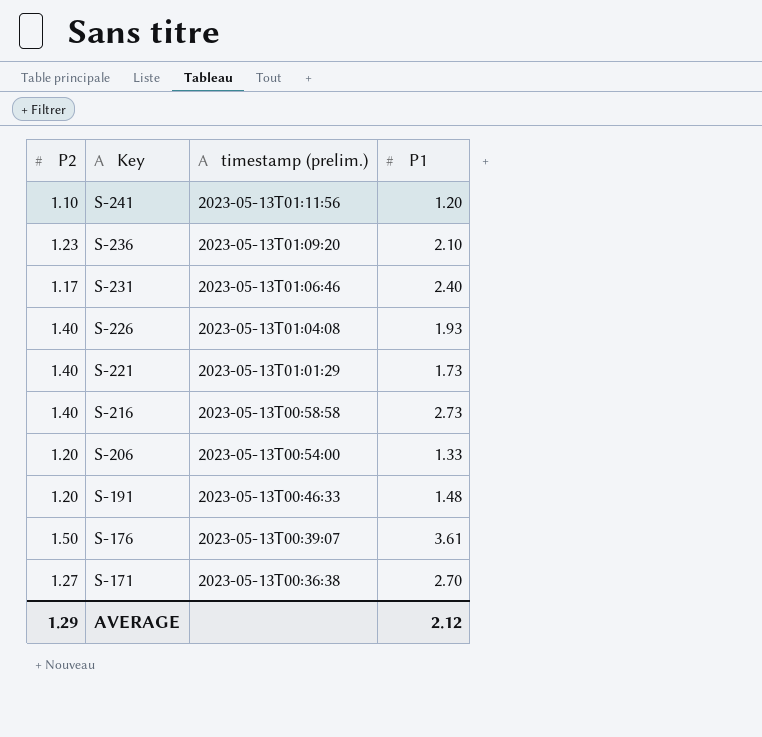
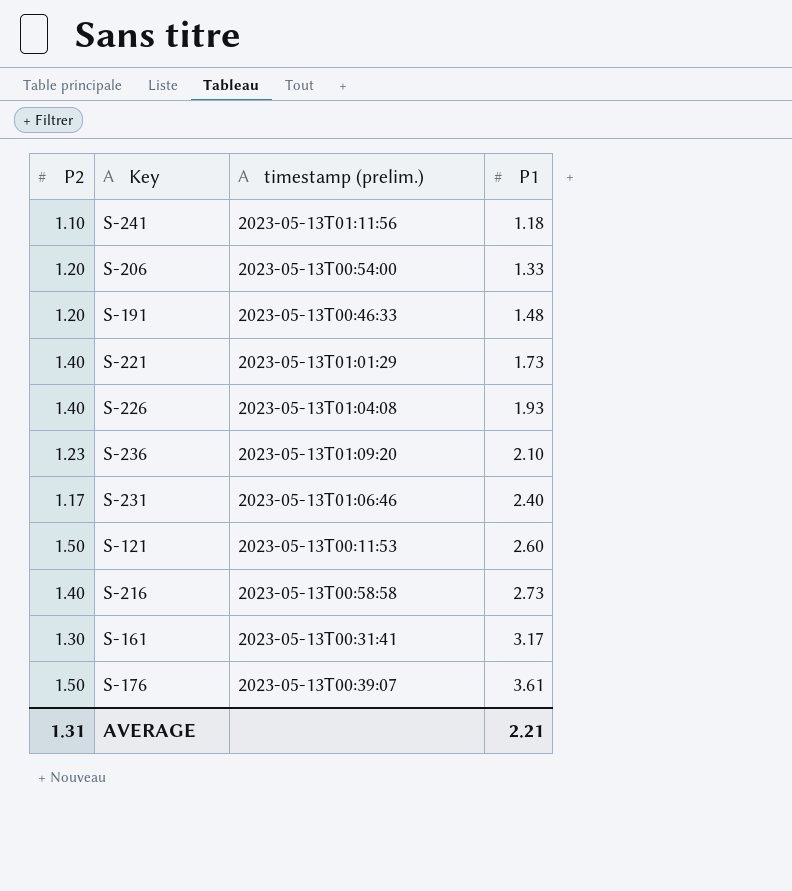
row order: Key descending -> P1 ascending
row S-171: 1.27 | 2023-05-13T00:36:38 | 2.70 -> none
S-241 | P1: 1.20 -> 1.18
row S-121: none -> 1.50 | 2023-05-13T00:11:53 | 2.60
row S-161: none -> 1.30 | 2023-05-13T00:31:41 | 3.17
AVERAGE | P2: 1.29 -> 1.31
AVERAGE | P1: 2.12 -> 2.21

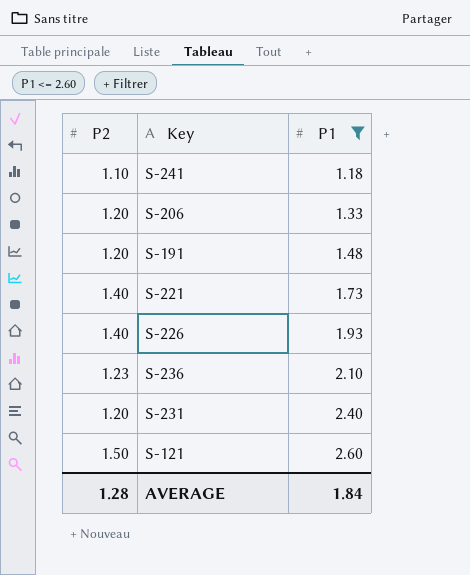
filter: none -> P1 <= 2.60
column timestamp (prelim.) | position: 3 -> none
S-231 | P2: 1.17 -> 1.20
AVERAGE | P2: 1.31 -> 1.28
AVERAGE | P1: 2.21 -> 1.84

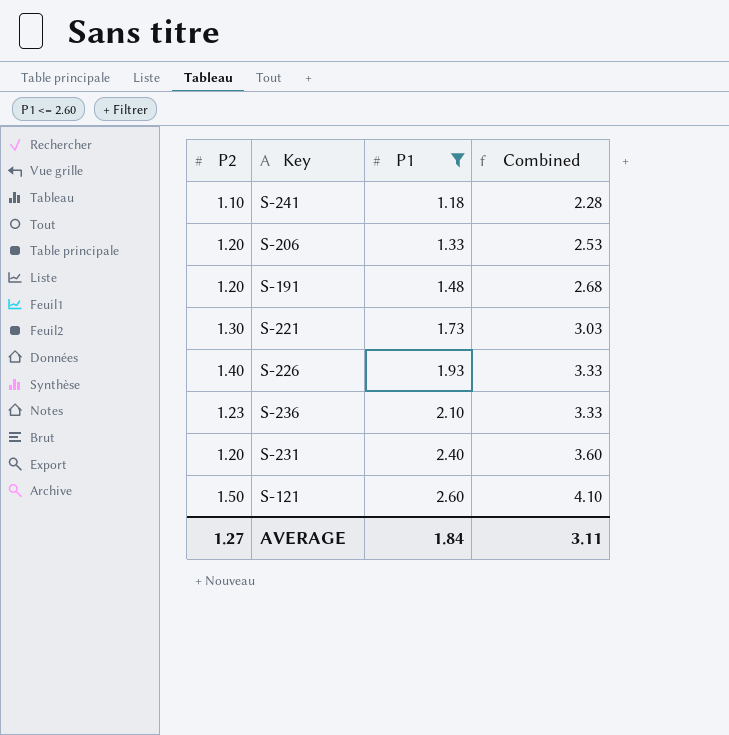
column Combined | formula: none -> [P2] + [P1]
S-221 | P2: 1.40 -> 1.30
AVERAGE | P2: 1.28 -> 1.27

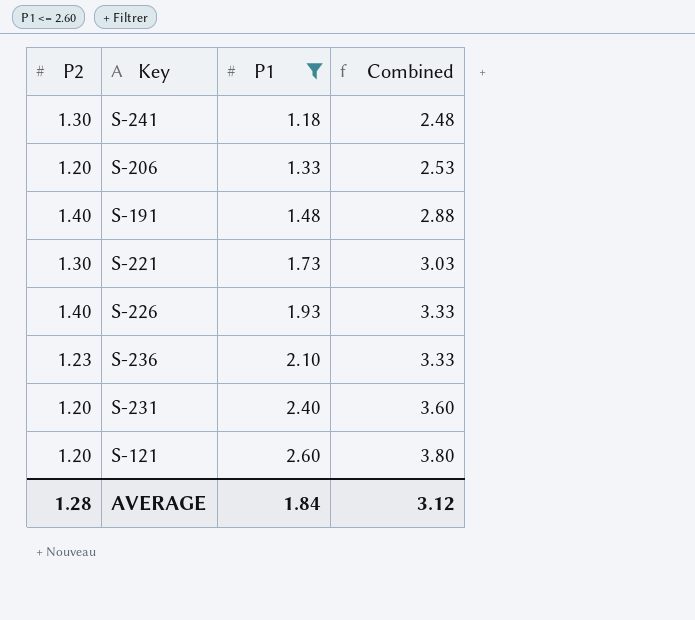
S-241 | P2: 1.10 -> 1.30
S-241 | Combined: 2.28 -> 2.48
S-191 | P2: 1.20 -> 1.40
S-191 | Combined: 2.68 -> 2.88
S-121 | P2: 1.50 -> 1.20
S-121 | Combined: 4.10 -> 3.80
AVERAGE | P2: 1.27 -> 1.28
AVERAGE | Combined: 3.11 -> 3.12

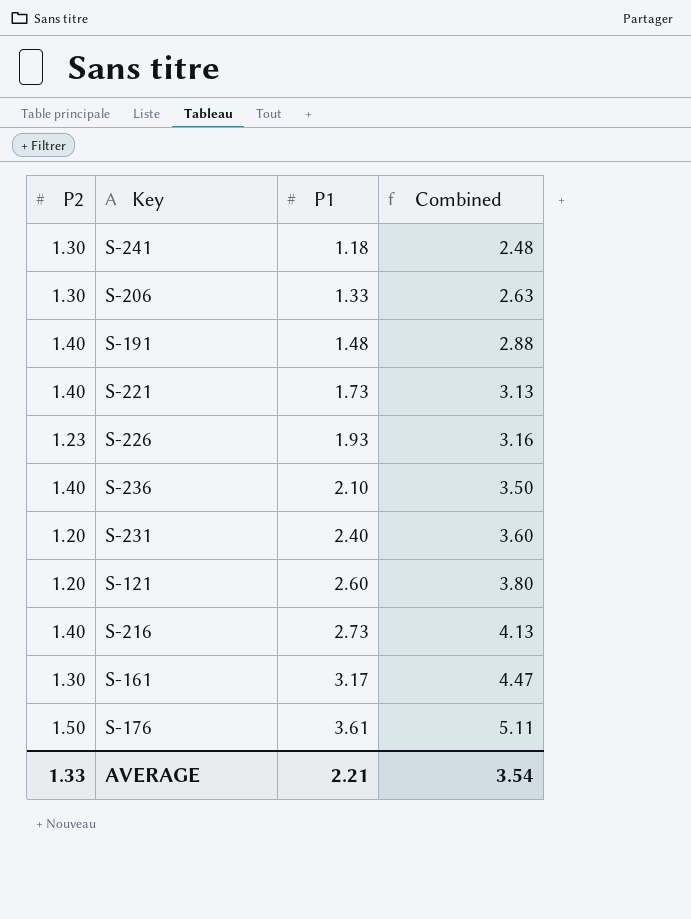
filter: P1 <= 2.60 -> none
S-206 | P2: 1.20 -> 1.30
S-206 | Combined: 2.53 -> 2.63
S-221 | P2: 1.30 -> 1.40
S-221 | Combined: 3.03 -> 3.13
S-226 | P2: 1.40 -> 1.23
S-226 | Combined: 3.33 -> 3.16
S-236 | P2: 1.23 -> 1.40
S-236 | Combined: 3.33 -> 3.50
AVERAGE | P2: 1.28 -> 1.33
AVERAGE | P1: 1.84 -> 2.21
AVERAGE | Combined: 3.12 -> 3.54

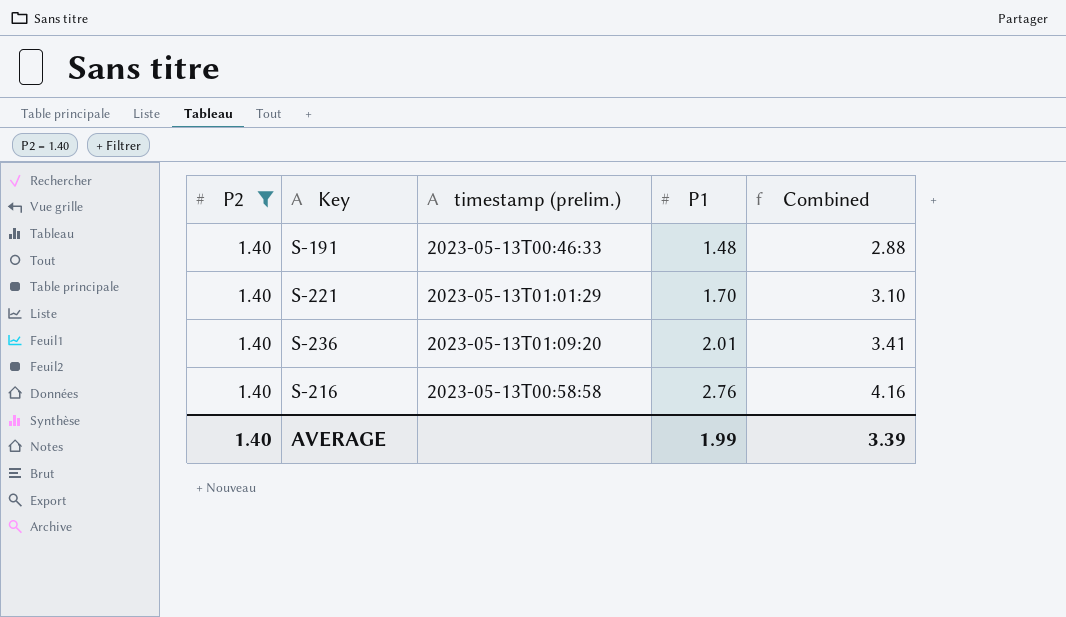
filter: none -> P2 = 1.40
column timestamp (prelim.) | position: none -> 3
S-221 | P1: 1.73 -> 1.70
S-221 | Combined: 3.13 -> 3.10
S-236 | P1: 2.10 -> 2.01
S-236 | Combined: 3.50 -> 3.41
S-216 | P1: 2.73 -> 2.76
S-216 | Combined: 4.13 -> 4.16
AVERAGE | P2: 1.33 -> 1.40
AVERAGE | P1: 2.21 -> 1.99
AVERAGE | Combined: 3.54 -> 3.39

